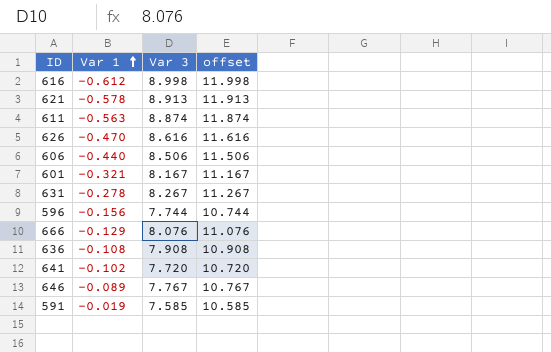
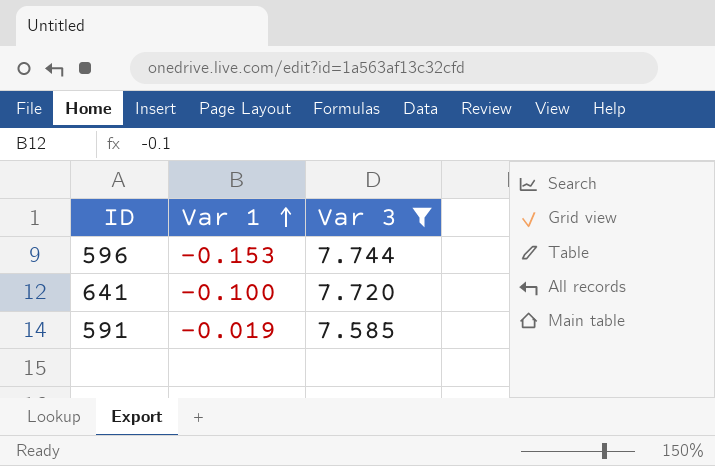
filter: none -> Var 3 <= 7.744
column offset | formula: [Var 3] + 3 -> none
596 | Var 1: -0.156 -> -0.153
641 | Var 1: -0.102 -> -0.100

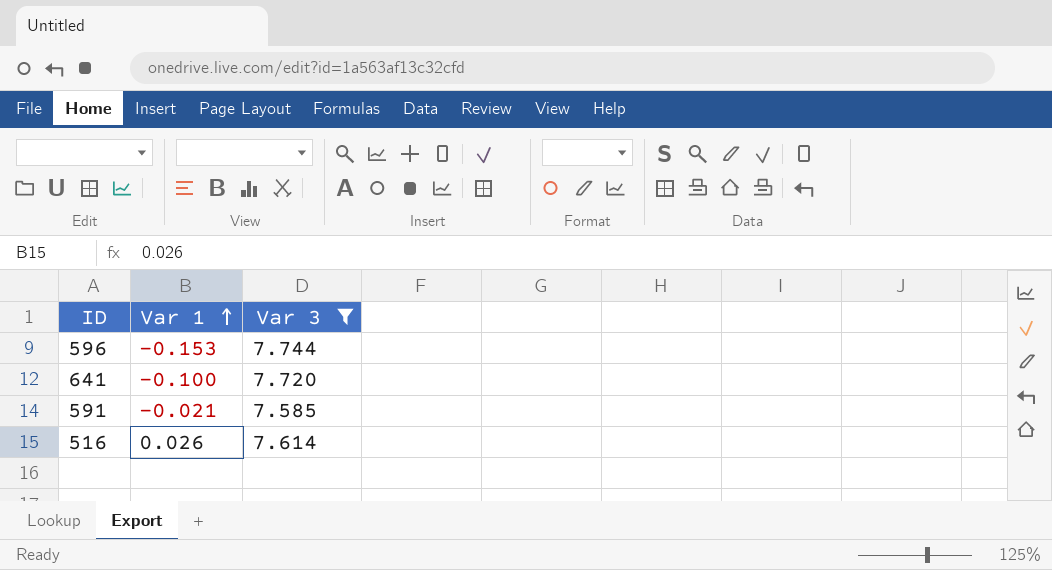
591 | Var 1: -0.019 -> -0.021
row 516: none -> 0.026 | 7.614

